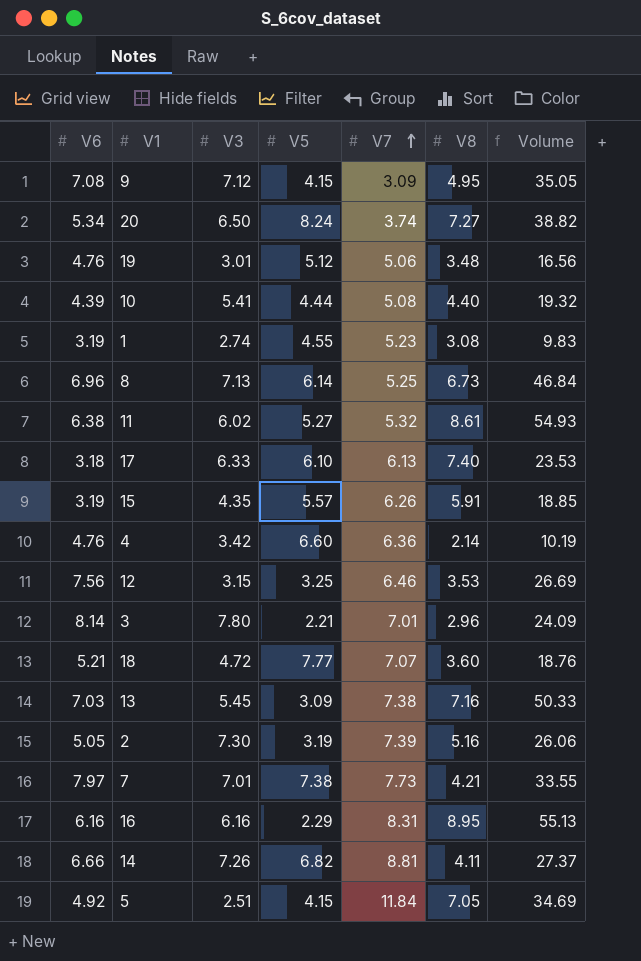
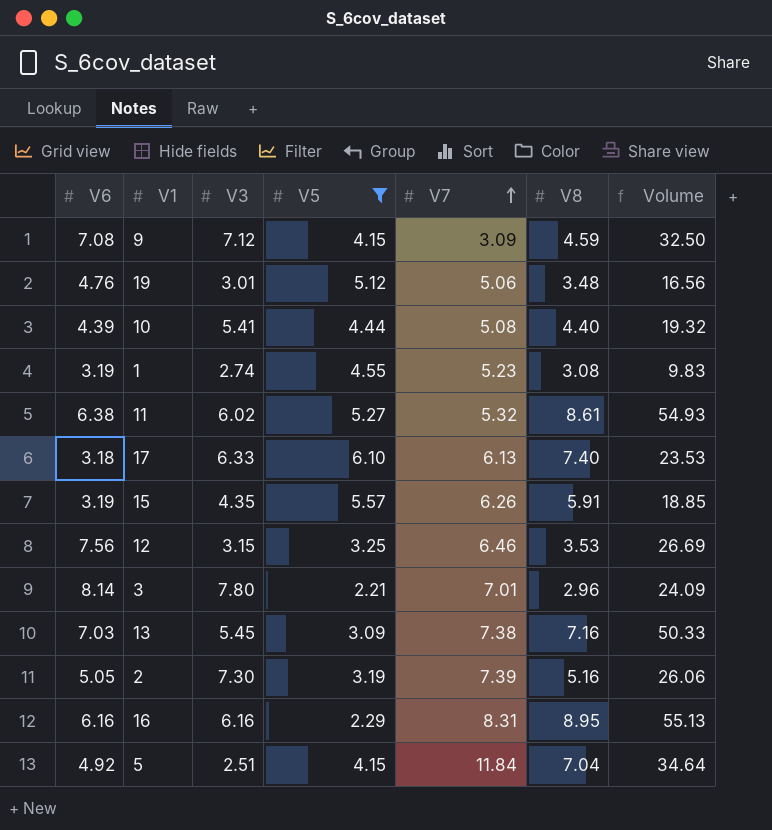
filter: none -> V5 <= 6.10
9 | V8: 4.95 -> 4.59
9 | Volume: 35.05 -> 32.50
5 | V8: 7.05 -> 7.04
5 | Volume: 34.69 -> 34.64

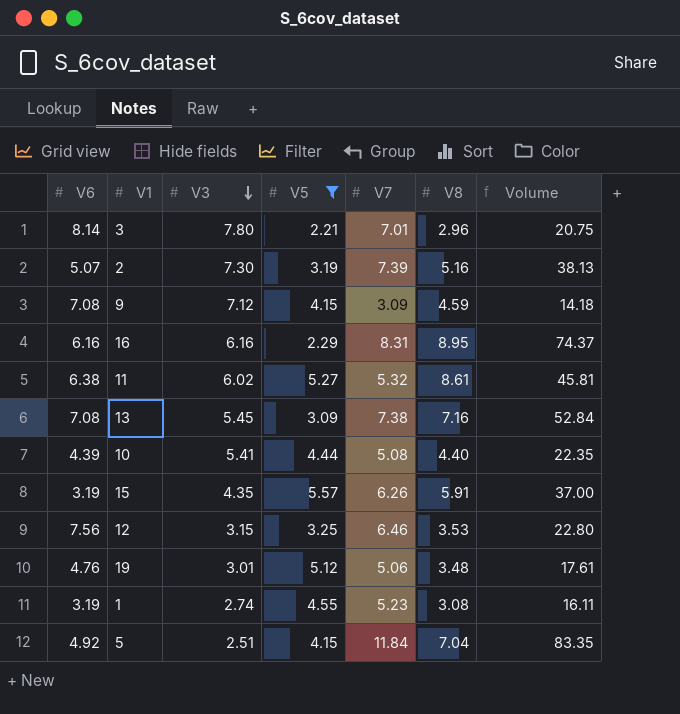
row order: V7 ascending -> V3 descending
column Volume | formula: [V6] * [V8] -> [V7] * [V8]
row 17: 3.18 | 6.33 | 6.10 | 6.13 | 7.40 | 23.53 -> none
2 | V6: 5.05 -> 5.07
13 | V6: 7.03 -> 7.08

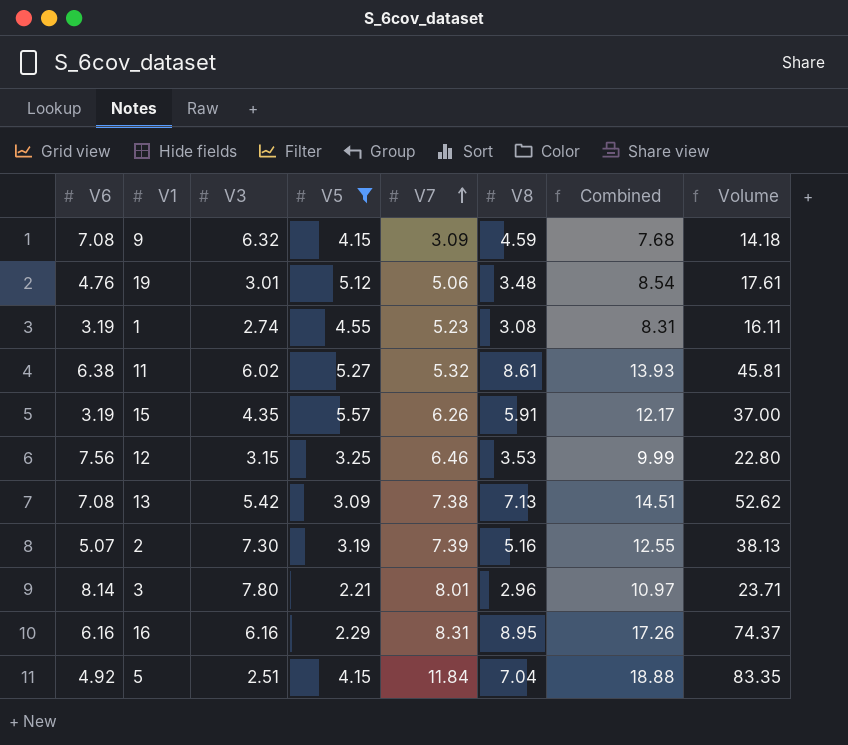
row order: V3 descending -> V7 ascending
column Combined | formula: none -> [V7] + [V8]
row 10: 4.39 | 5.41 | 4.44 | 5.08 | 4.40 | 22.35 -> none
9 | V3: 7.12 -> 6.32
13 | V3: 5.45 -> 5.42
13 | V8: 7.16 -> 7.13
13 | Volume: 52.84 -> 52.62
3 | V7: 7.01 -> 8.01
3 | Volume: 20.75 -> 23.71

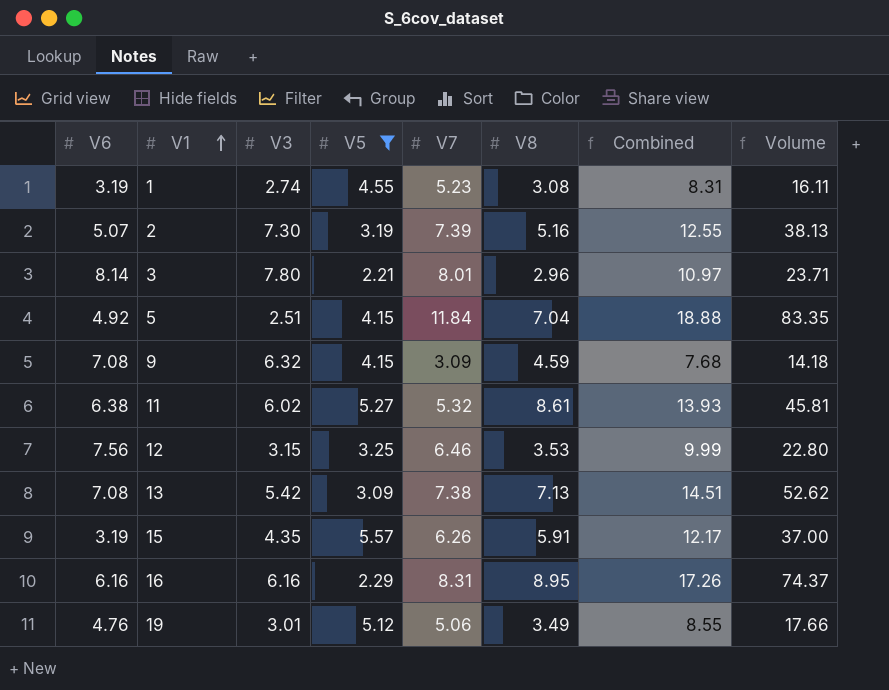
row order: V7 ascending -> V1 ascending
19 | V8: 3.48 -> 3.49
19 | Combined: 8.54 -> 8.55
19 | Volume: 17.61 -> 17.66

